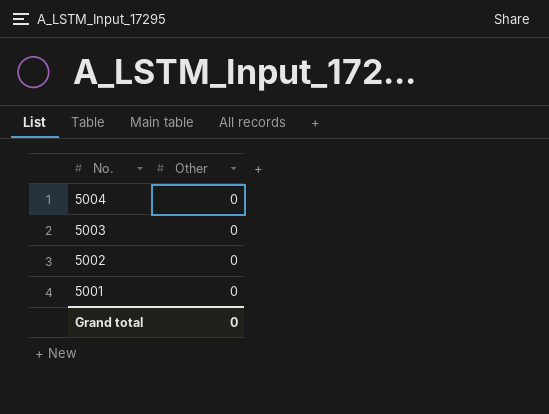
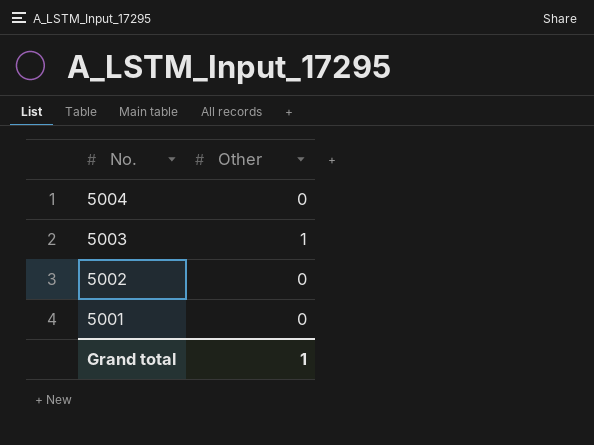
5003 | Other: 0 -> 1
Grand total | Other: 0 -> 1

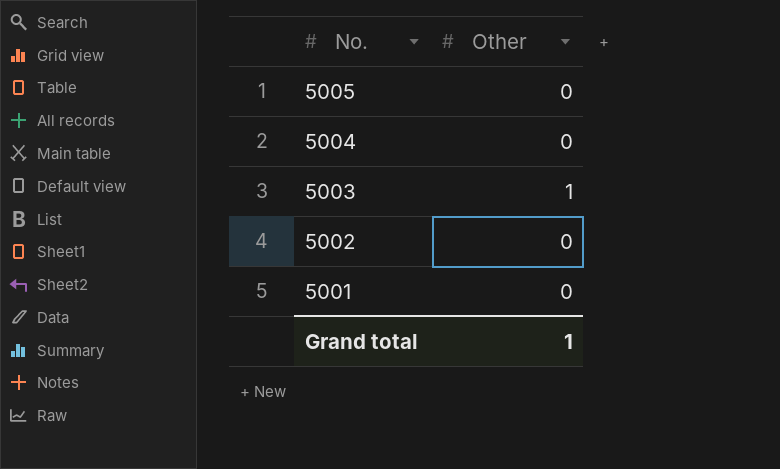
row 5005: none -> 0

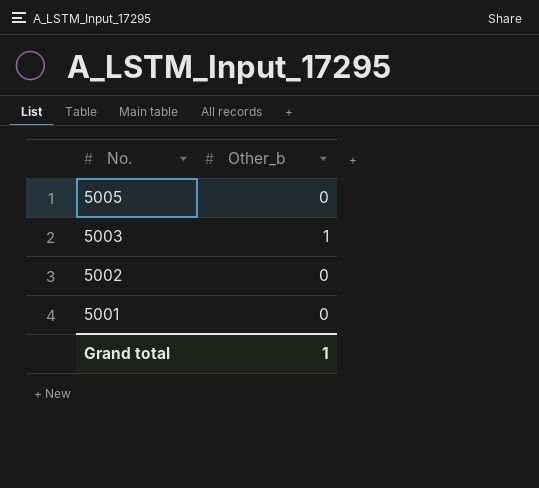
column name: Other -> Other_b
row 5004: 0 -> none

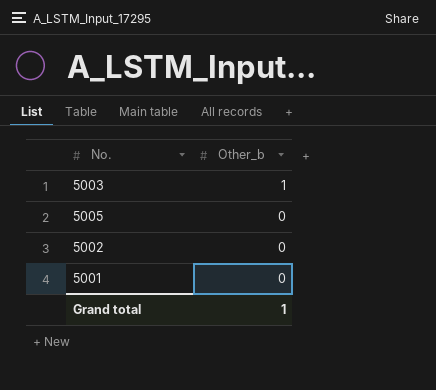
row order: No. descending -> Other_b descending

